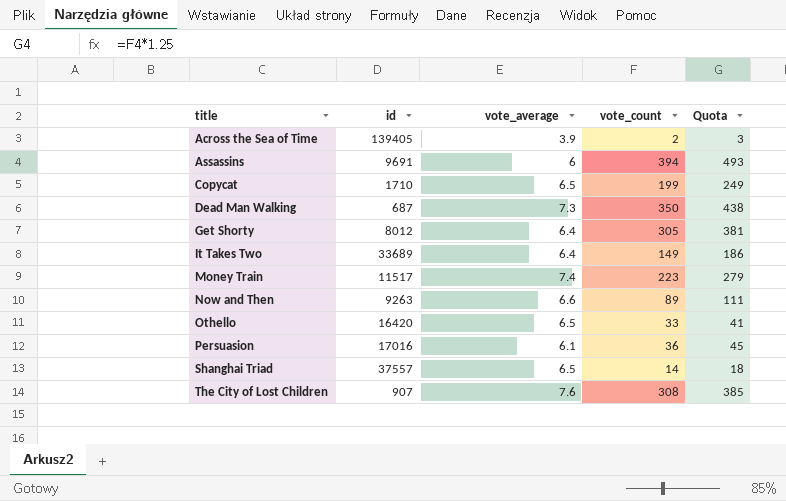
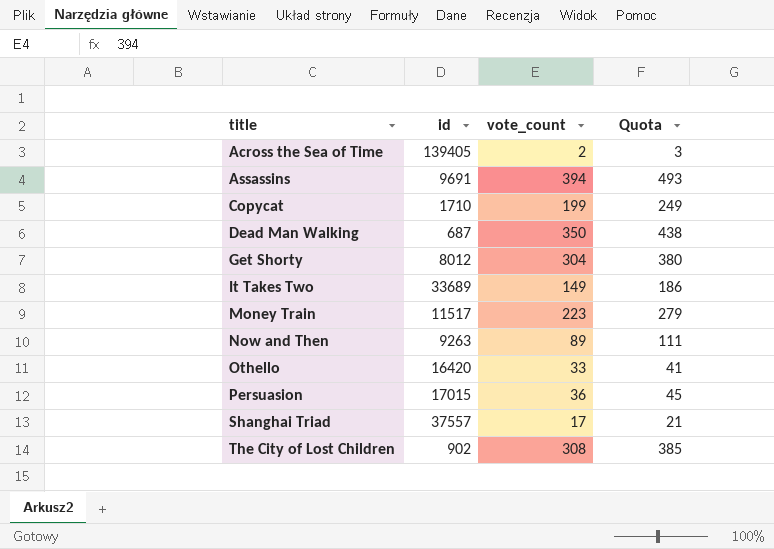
column vote_average | position: 3 -> none
Get Shorty | vote_count: 305 -> 304
Get Shorty | Quota: 381 -> 380
Persuasion | id: 17016 -> 17015
Shanghai Triad | vote_count: 14 -> 17
Shanghai Triad | Quota: 18 -> 21
The City of Lost Children | id: 907 -> 902

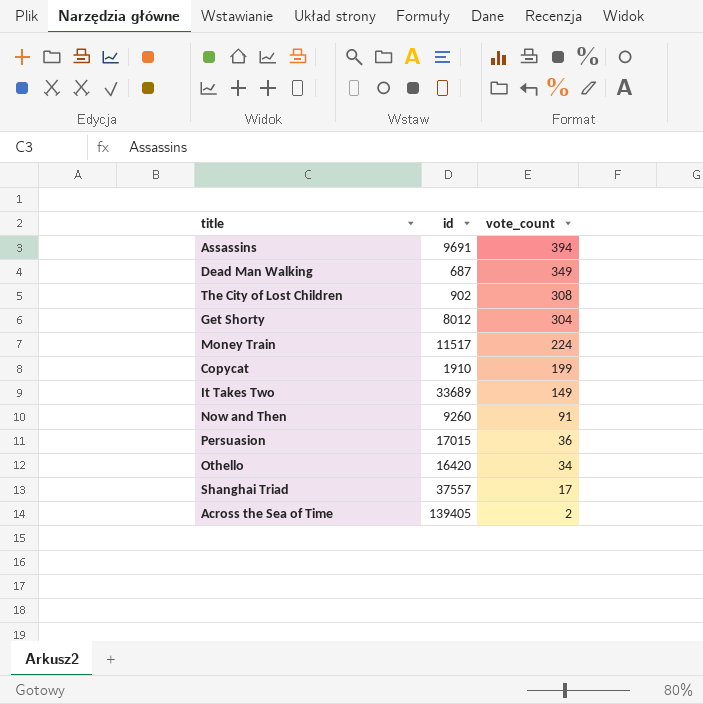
row order: title ascending -> vote_count descending
column Quota | formula: [vote_count] * 1.25 -> none
Dead Man Walking | vote_count: 350 -> 349
Money Train | vote_count: 223 -> 224
Copycat | id: 1710 -> 1910
Now and Then | id: 9263 -> 9260
Now and Then | vote_count: 89 -> 91
Othello | vote_count: 33 -> 34

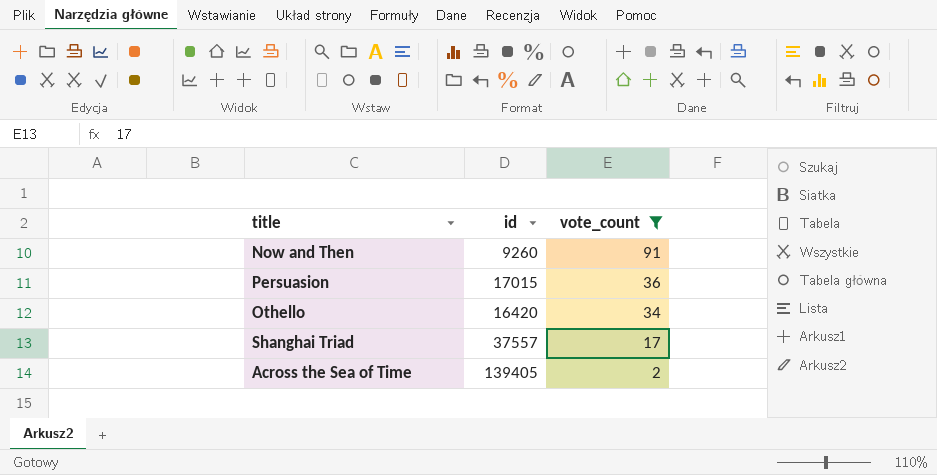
filter: none -> vote_count <= 91

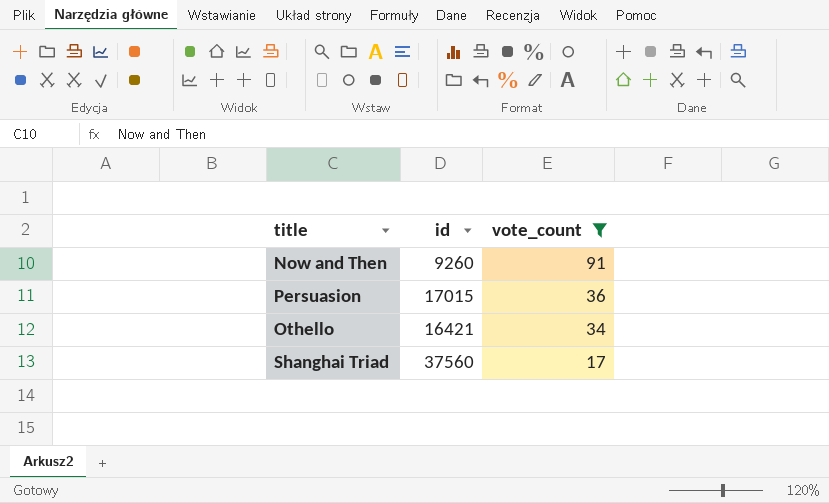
row Across the Sea of Time: 139405 | 2 -> none
Othello | id: 16420 -> 16421
Shanghai Triad | id: 37557 -> 37560

